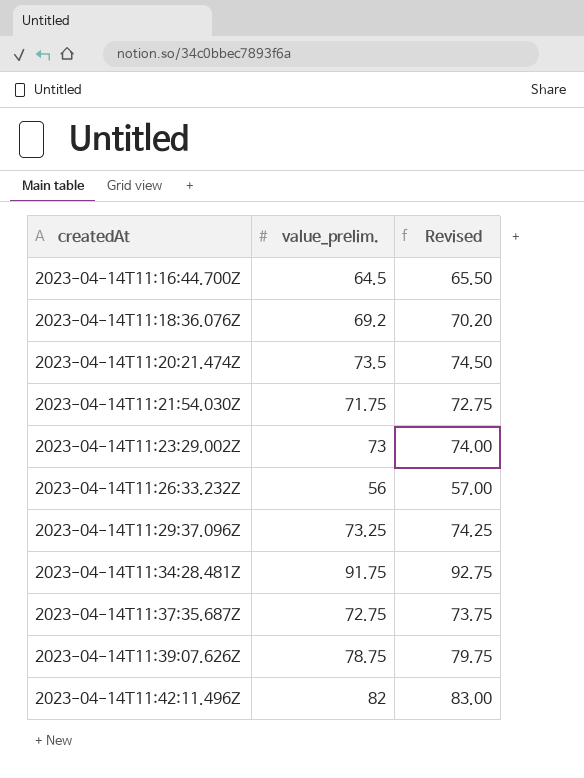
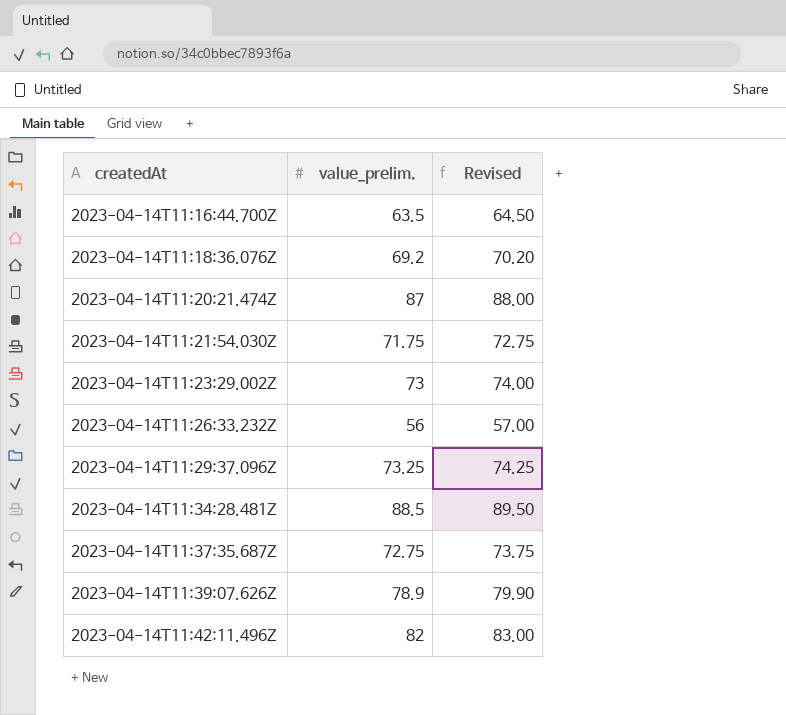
2023-04-14T11:16:44.700Z | value_prelim.: 64.5 -> 63.5
2023-04-14T11:16:44.700Z | Revised: 65.50 -> 64.50
2023-04-14T11:20:21.474Z | value_prelim.: 73.5 -> 87
2023-04-14T11:20:21.474Z | Revised: 74.50 -> 88.00
2023-04-14T11:34:28.481Z | value_prelim.: 91.75 -> 88.5
2023-04-14T11:34:28.481Z | Revised: 92.75 -> 89.50
2023-04-14T11:39:07.626Z | value_prelim.: 78.75 -> 78.9
2023-04-14T11:39:07.626Z | Revised: 79.75 -> 79.90

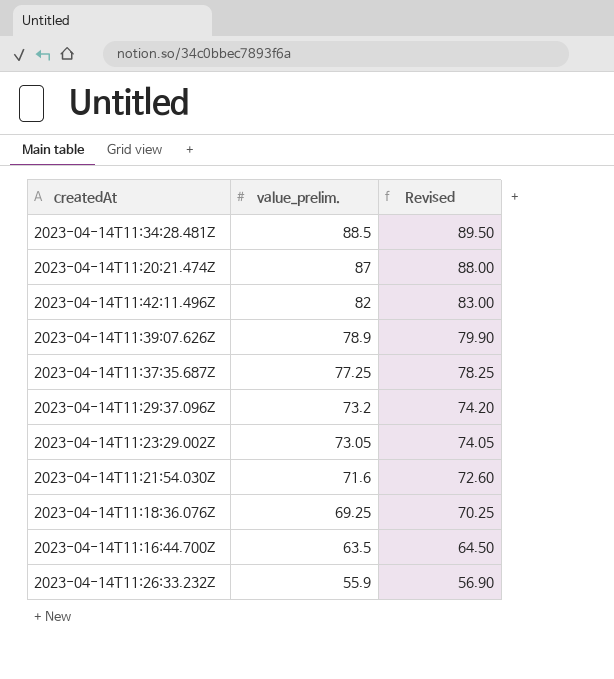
row order: createdAt ascending -> value_prelim. descending
2023-04-14T11:37:35.687Z | value_prelim.: 72.75 -> 77.25
2023-04-14T11:37:35.687Z | Revised: 73.75 -> 78.25
2023-04-14T11:29:37.096Z | value_prelim.: 73.25 -> 73.2
2023-04-14T11:29:37.096Z | Revised: 74.25 -> 74.20
2023-04-14T11:23:29.002Z | value_prelim.: 73 -> 73.05
2023-04-14T11:23:29.002Z | Revised: 74.00 -> 74.05
2023-04-14T11:21:54.030Z | value_prelim.: 71.75 -> 71.6
2023-04-14T11:21:54.030Z | Revised: 72.75 -> 72.60
2023-04-14T11:18:36.076Z | value_prelim.: 69.2 -> 69.25
2023-04-14T11:18:36.076Z | Revised: 70.20 -> 70.25
2023-04-14T11:26:33.232Z | value_prelim.: 56 -> 55.9
2023-04-14T11:26:33.232Z | Revised: 57.00 -> 56.90

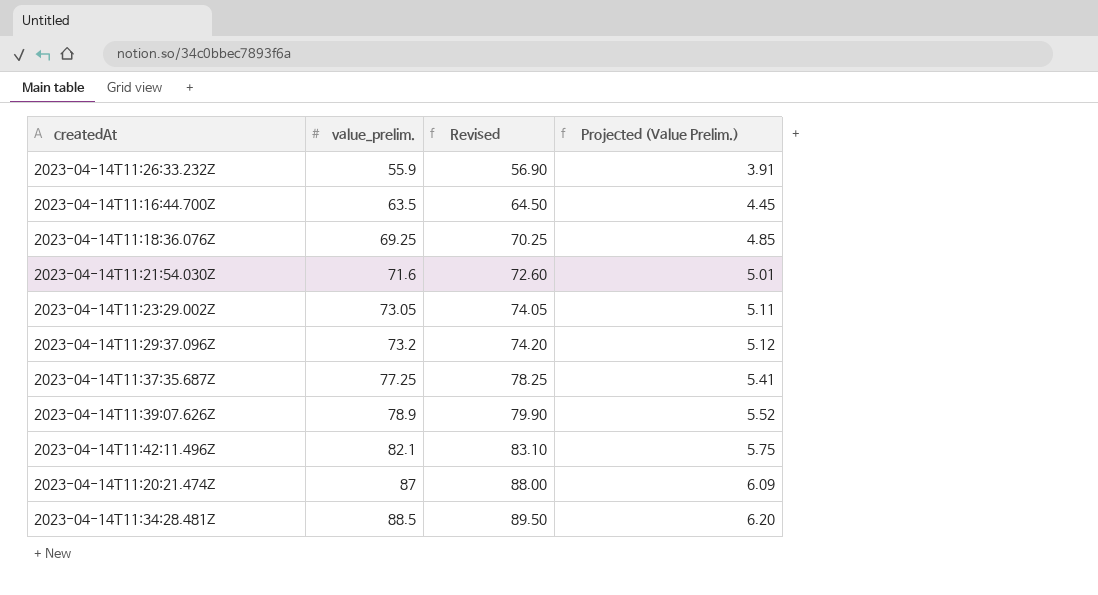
row order: value_prelim. descending -> value_prelim. ascending
column Projected (Value Prelim.) | formula: none -> [value_prelim.] * 0.07
2023-04-14T11:42:11.496Z | value_prelim.: 82 -> 82.1
2023-04-14T11:42:11.496Z | Revised: 83.00 -> 83.10

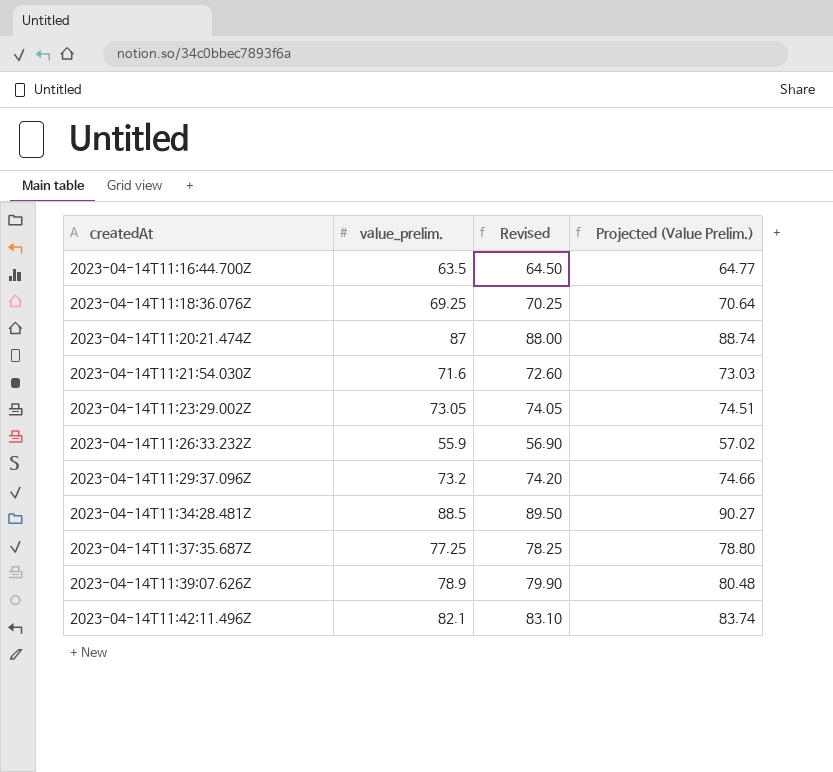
row order: value_prelim. ascending -> createdAt ascending
column Projected (Value Prelim.) | formula: [value_prelim.] * 0.07 -> [value_prelim.] * 1.02

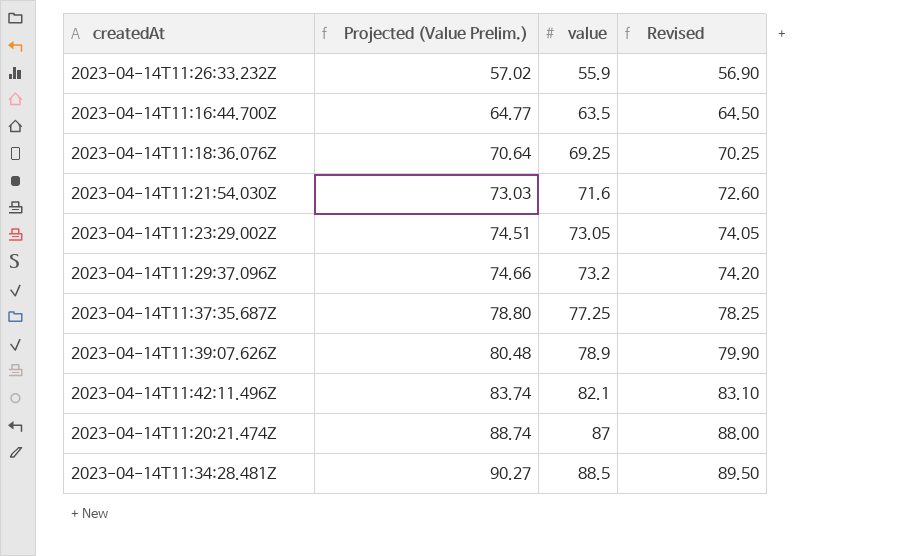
row order: createdAt ascending -> Projected (Value Prelim.) ascending
column Projected (Value Prelim.) | position: 4 -> 2
column name: value_prelim. -> value

